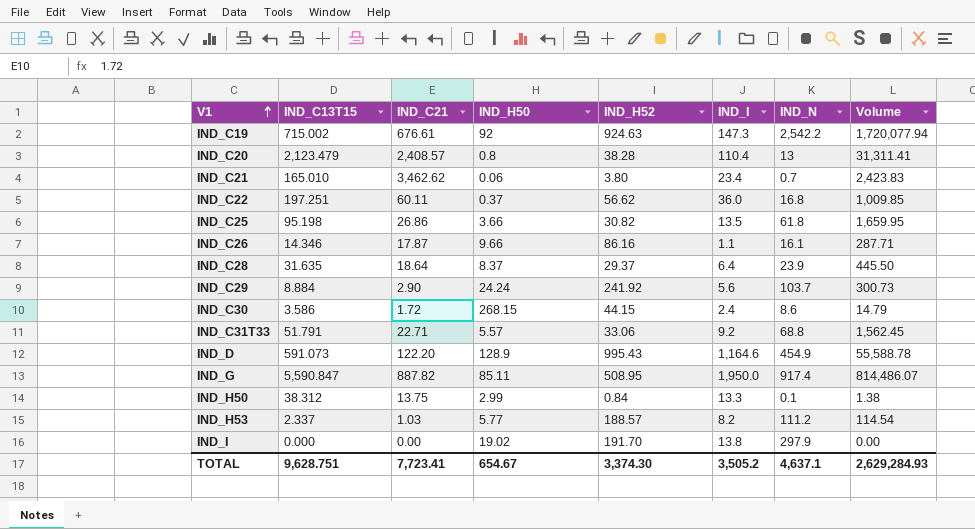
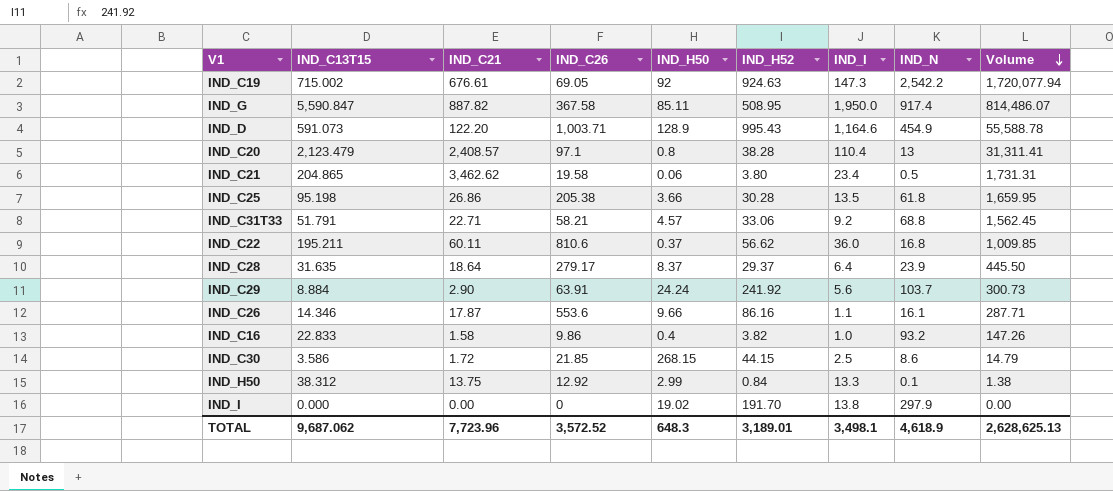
row order: V1 ascending -> Volume descending
column IND_C26 | position: none -> 4
row IND_H53: 2.337 | 1.03 | 5.77 | 188.57 | 8.2 | 111.2 | 114.54 -> none
IND_C21 | IND_C13T15: 165.010 -> 204.865
IND_C21 | IND_N: 0.7 -> 0.5
IND_C21 | Volume: 2,423.83 -> 1,731.31
IND_C25 | IND_H52: 30.82 -> 30.28
IND_C31T33 | IND_H50: 5.57 -> 4.57
IND_C22 | IND_C13T15: 197.251 -> 195.211
row IND_C16: none -> 22.833 | 1.58 | 9.86 | 0.4 | 3.82 | 1.0 | 93.2 | 147.26
IND_C30 | IND_I: 2.4 -> 2.5
TOTAL | IND_C13T15: 9,628.751 -> 9,687.062
TOTAL | IND_C21: 7,723.41 -> 7,723.96
TOTAL | IND_H50: 654.67 -> 648.3
TOTAL | IND_H52: 3,374.30 -> 3,189.01
TOTAL | IND_I: 3,505.2 -> 3,498.1
TOTAL | IND_N: 4,637.1 -> 4,618.9
TOTAL | Volume: 2,629,284.93 -> 2,628,625.13

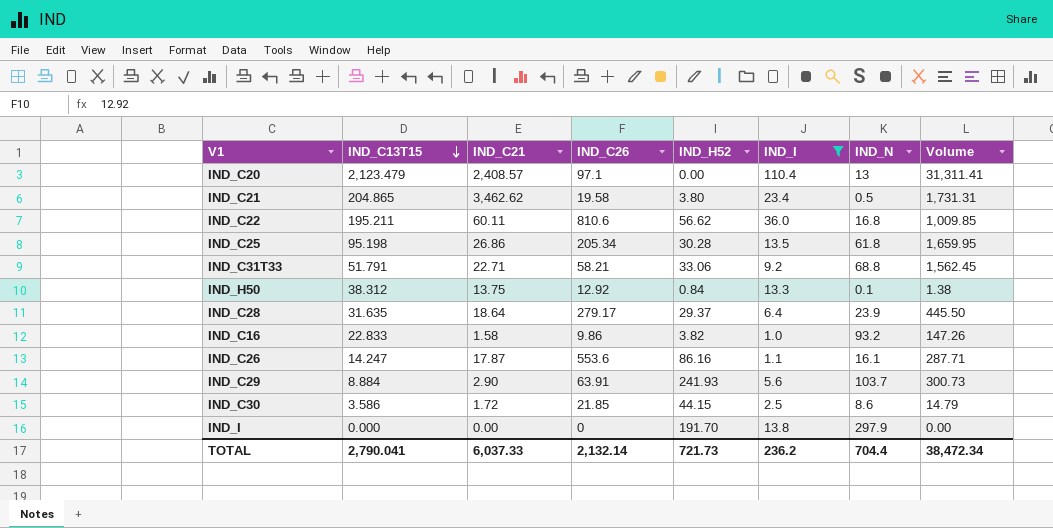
filter: none -> IND_I <= 110.4
row order: Volume descending -> IND_C13T15 descending
column IND_H50 | position: 5 -> none
IND_C20 | IND_H52: 38.28 -> 0.00
IND_C25 | IND_C26: 205.38 -> 205.34
IND_C26 | IND_C13T15: 14.346 -> 14.247
IND_C29 | IND_H52: 241.92 -> 241.93
TOTAL | IND_C13T15: 9,687.062 -> 2,790.041
TOTAL | IND_C21: 7,723.96 -> 6,037.33
TOTAL | IND_C26: 3,572.52 -> 2,132.14
TOTAL | IND_H52: 3,189.01 -> 721.73
TOTAL | IND_I: 3,498.1 -> 236.2
TOTAL | IND_N: 4,618.9 -> 704.4
TOTAL | Volume: 2,628,625.13 -> 38,472.34

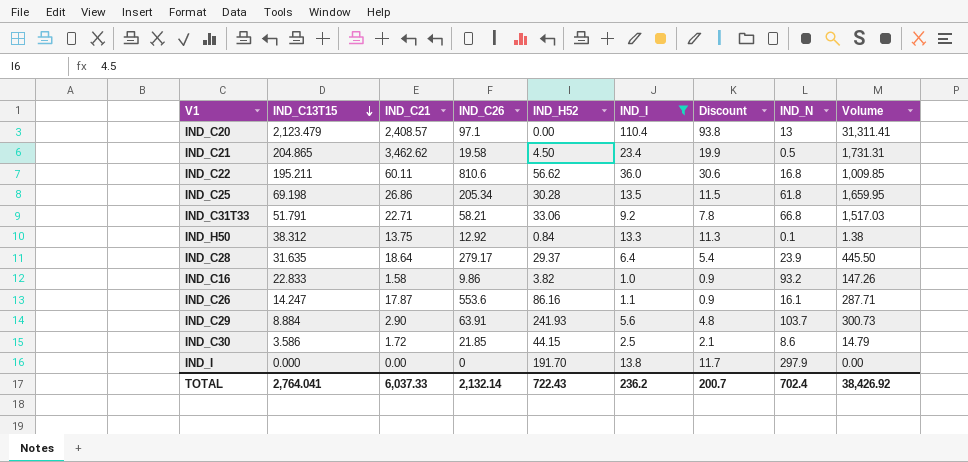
column Discount | formula: none -> [IND_I] * 0.85
IND_C21 | IND_H52: 3.80 -> 4.50
IND_C25 | IND_C13T15: 95.198 -> 69.198
IND_C31T33 | IND_N: 68.8 -> 66.8
IND_C31T33 | Volume: 1,562.45 -> 1,517.03
TOTAL | IND_C13T15: 2,790.041 -> 2,764.041
TOTAL | IND_H52: 721.73 -> 722.43
TOTAL | IND_N: 704.4 -> 702.4
TOTAL | Volume: 38,472.34 -> 38,426.92

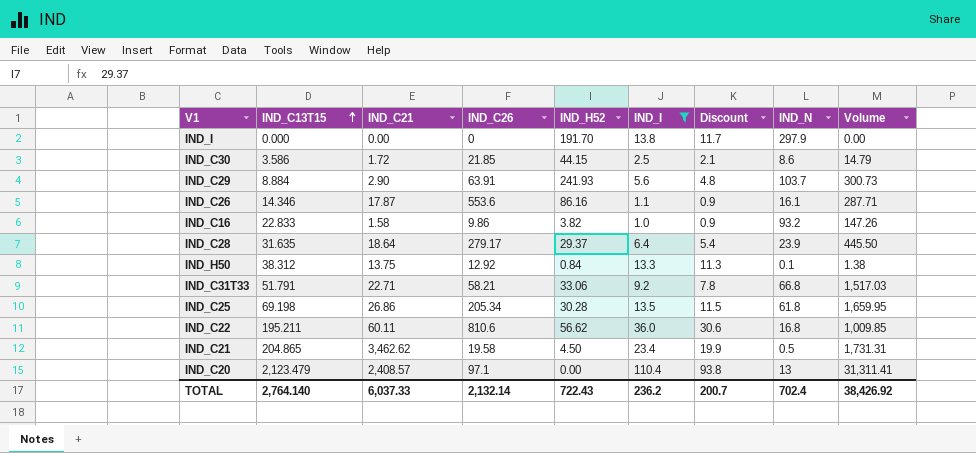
row order: IND_C13T15 descending -> IND_C13T15 ascending
IND_C26 | IND_C13T15: 14.247 -> 14.346
TOTAL | IND_C13T15: 2,764.041 -> 2,764.140

